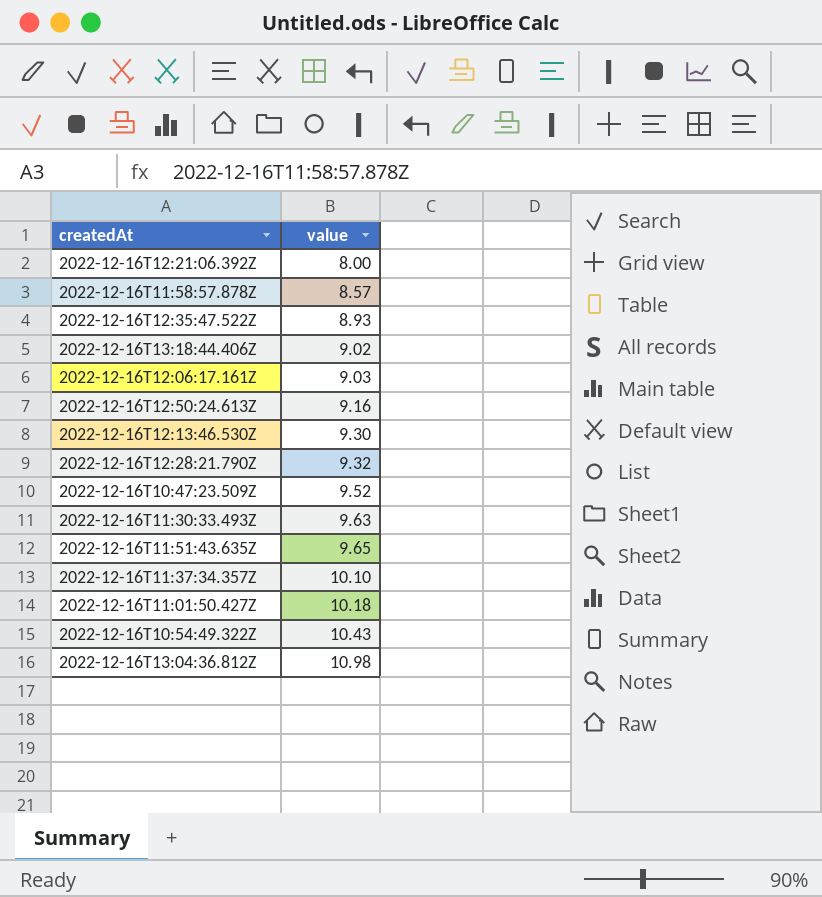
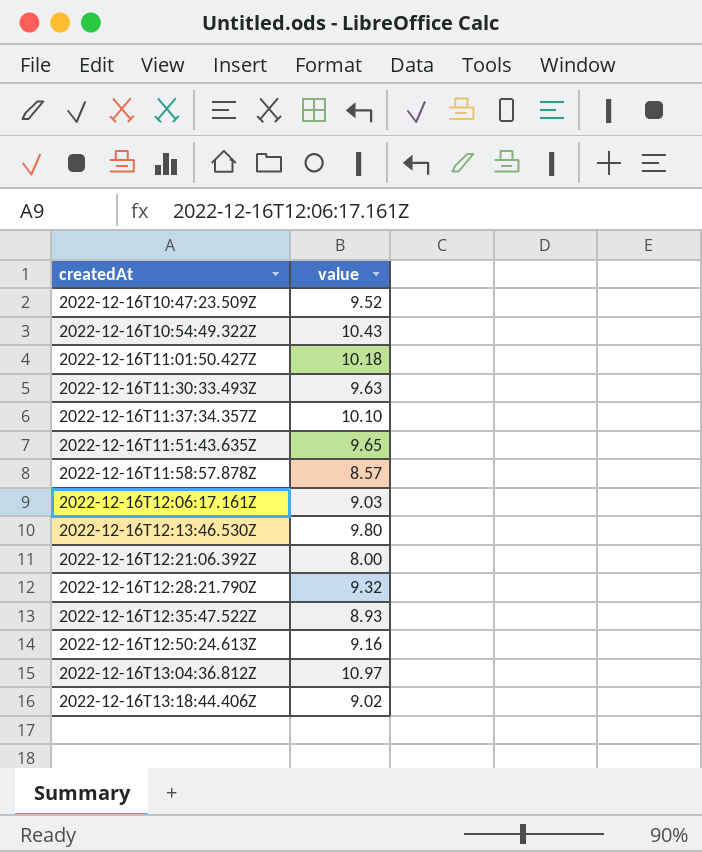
row order: value ascending -> createdAt ascending
2022-12-16T12:13:46.530Z | value: 9.30 -> 9.80
2022-12-16T13:04:36.812Z | value: 10.98 -> 10.97

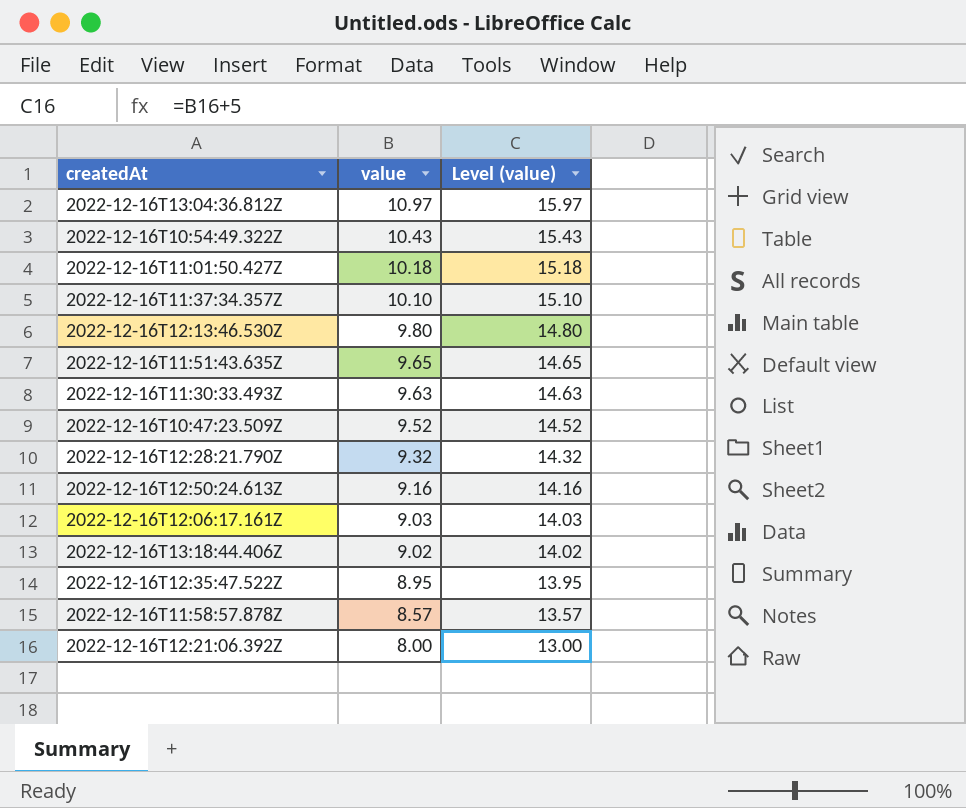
row order: createdAt ascending -> value descending
column Level (value) | formula: none -> [value] + 5
2022-12-16T12:35:47.522Z | value: 8.93 -> 8.95

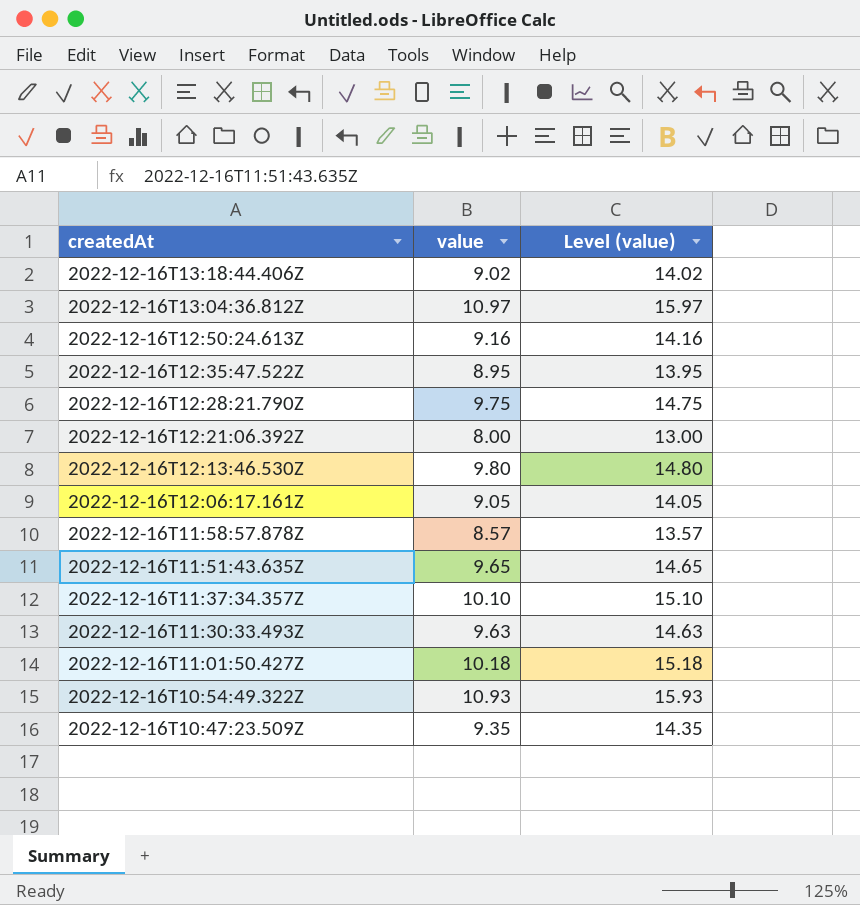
row order: value descending -> createdAt descending
2022-12-16T12:28:21.790Z | value: 9.32 -> 9.75
2022-12-16T12:28:21.790Z | Level (value): 14.32 -> 14.75
2022-12-16T12:06:17.161Z | value: 9.03 -> 9.05
2022-12-16T12:06:17.161Z | Level (value): 14.03 -> 14.05
2022-12-16T10:54:49.322Z | value: 10.43 -> 10.93
2022-12-16T10:54:49.322Z | Level (value): 15.43 -> 15.93
2022-12-16T10:47:23.509Z | value: 9.52 -> 9.35
2022-12-16T10:47:23.509Z | Level (value): 14.52 -> 14.35

